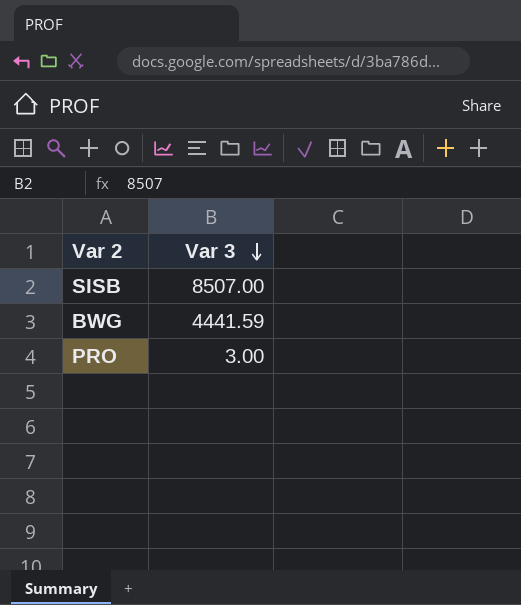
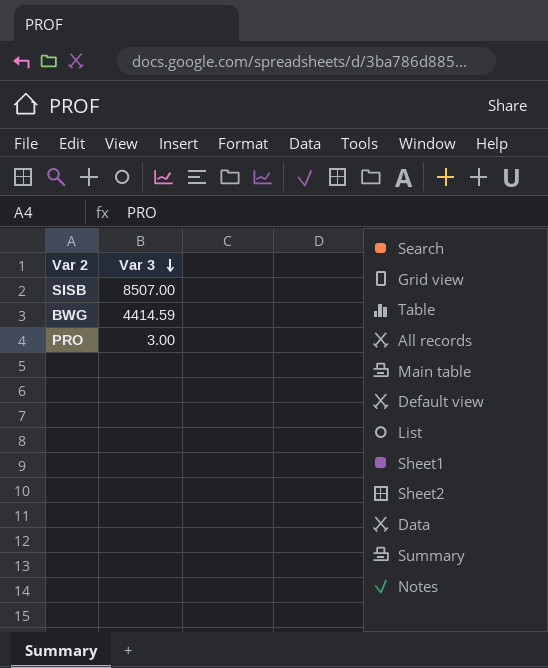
BWG | Var 3: 4441.59 -> 4414.59

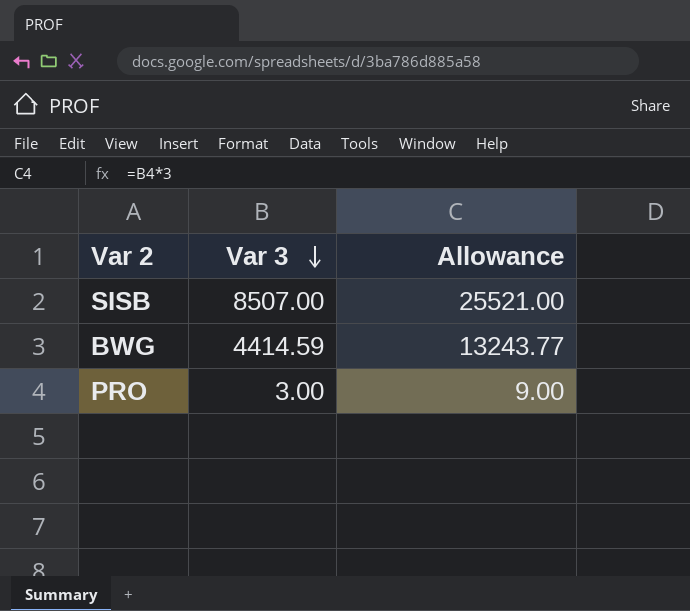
column Allowance | formula: none -> [Var 3] * 3

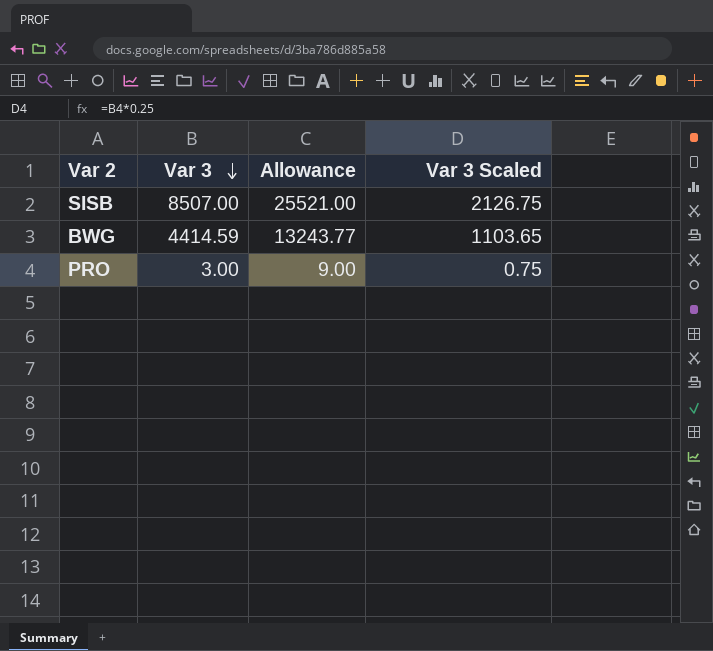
column Var 3 Scaled | formula: none -> [Var 3] * 0.25

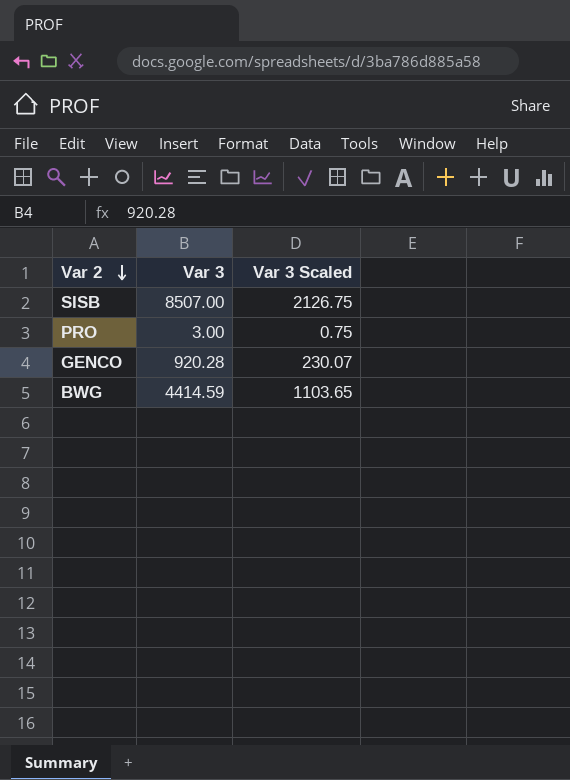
row order: Var 3 descending -> Var 2 descending
column Allowance | formula: [Var 3] * 3 -> none
row GENCO: none -> 920.28 | 230.07

